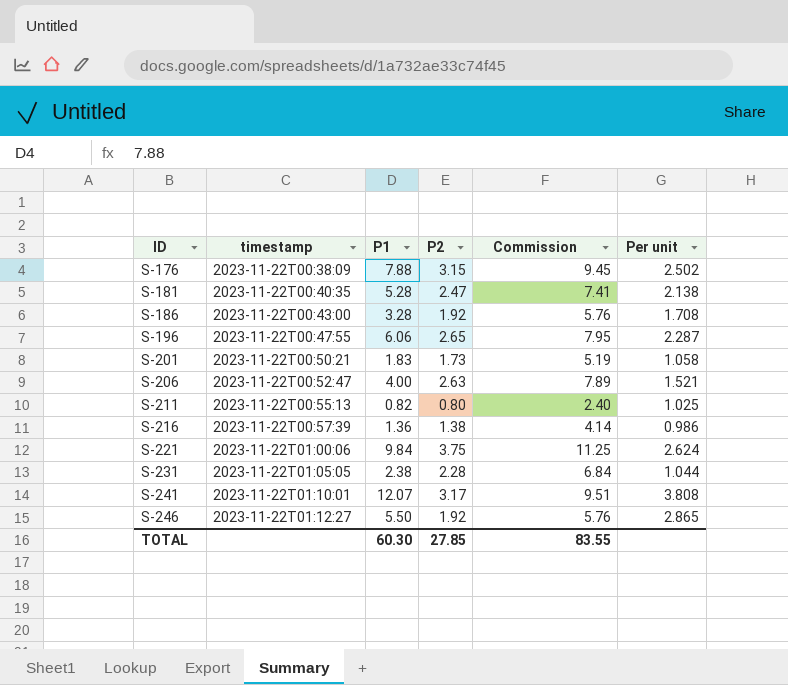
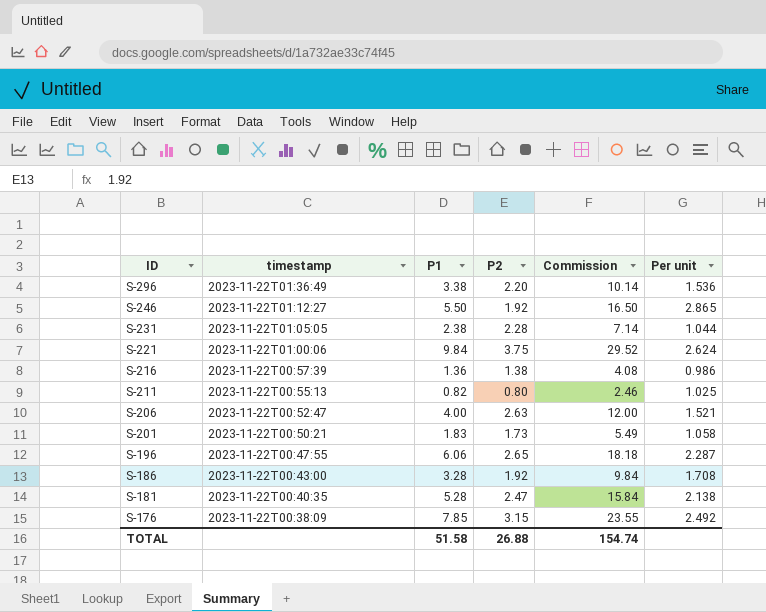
row order: ID ascending -> ID descending
column Commission | formula: [P2] * 3 -> [P1] * 3
row S-241: 2023-11-22T01:10:01 | 12.07 | 3.17 | 9.51 | 3.808 -> none
row S-296: none -> 2023-11-22T01:36:49 | 3.38 | 2.20 | 10.14 | 1.536
S-176 | P1: 7.88 -> 7.85
S-176 | Per unit: 2.502 -> 2.492
TOTAL | P1: 60.30 -> 51.58
TOTAL | P2: 27.85 -> 26.88
TOTAL | Commission: 83.55 -> 154.74

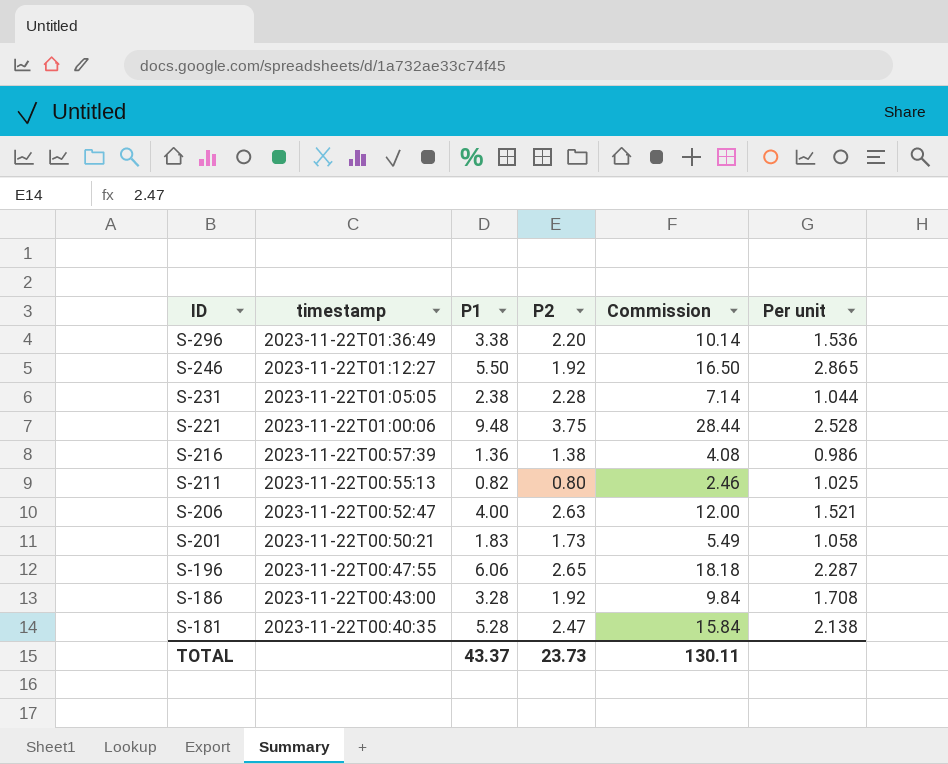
row S-176: 2023-11-22T00:38:09 | 7.85 | 3.15 | 23.55 | 2.492 -> none
S-221 | P1: 9.84 -> 9.48
S-221 | Commission: 29.52 -> 28.44
S-221 | Per unit: 2.624 -> 2.528
TOTAL | P1: 51.58 -> 43.37
TOTAL | P2: 26.88 -> 23.73
TOTAL | Commission: 154.74 -> 130.11

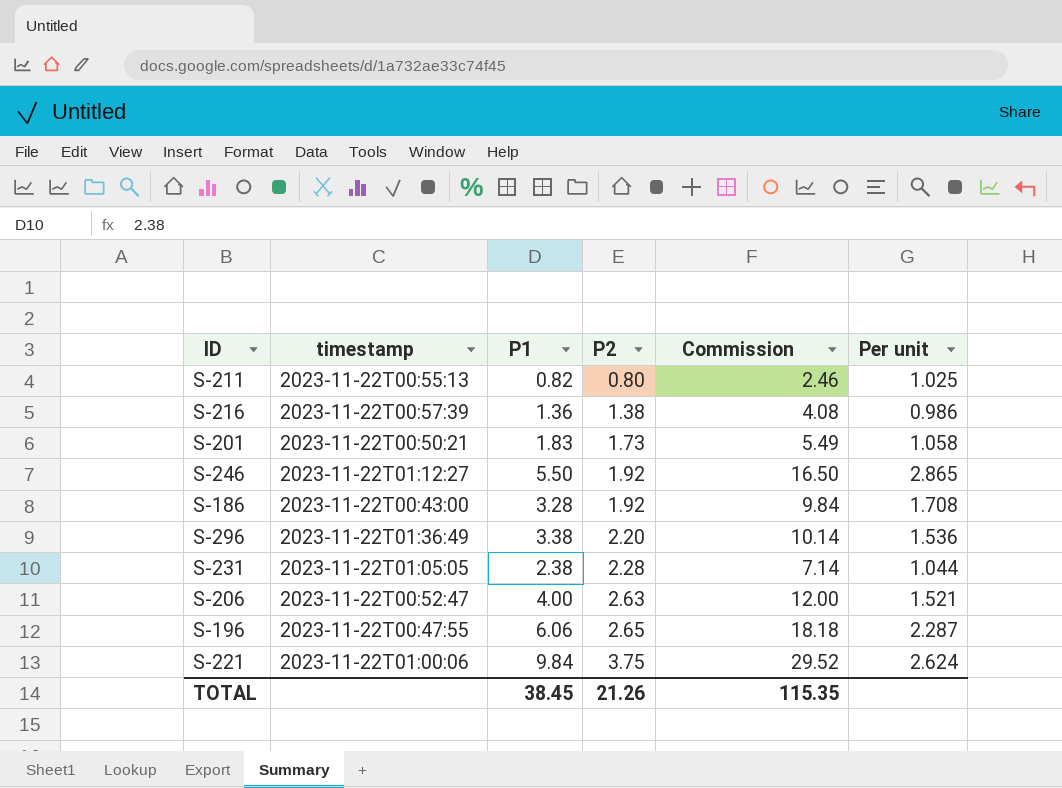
row order: ID descending -> P2 ascending
row S-181: 2023-11-22T00:40:35 | 5.28 | 2.47 | 15.84 | 2.138 -> none
S-221 | P1: 9.48 -> 9.84
S-221 | Commission: 28.44 -> 29.52
S-221 | Per unit: 2.528 -> 2.624
TOTAL | P1: 43.37 -> 38.45
TOTAL | P2: 23.73 -> 21.26
TOTAL | Commission: 130.11 -> 115.35

